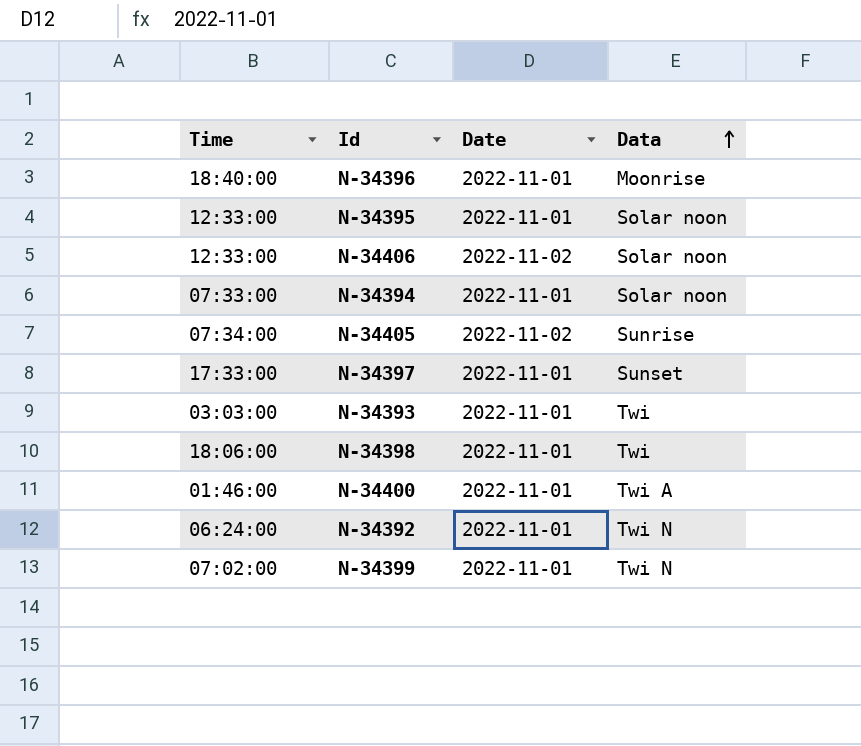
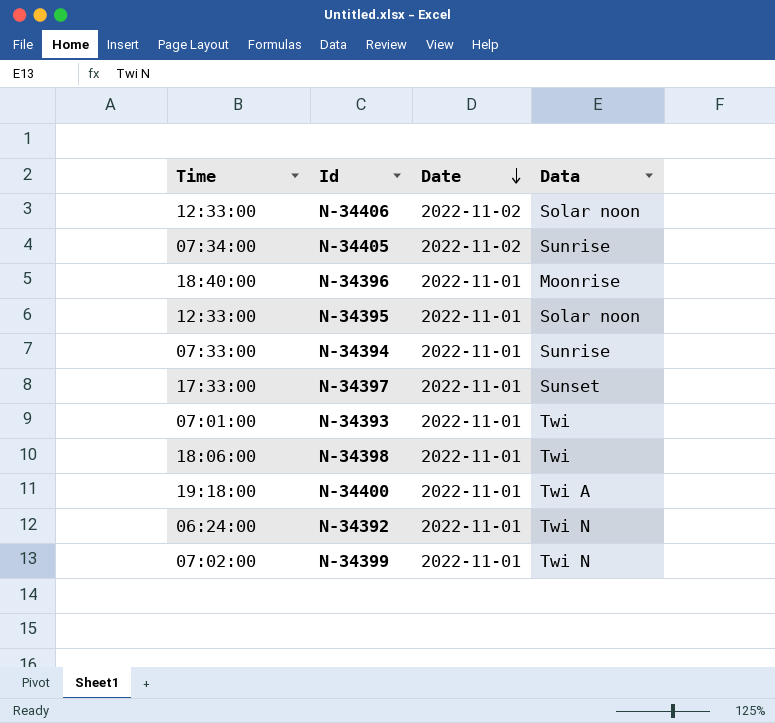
row order: Data ascending -> Date descending
N-34394 | Data: Solar noon -> Sunrise
N-34393 | Time: 03:03:00 -> 07:01:00
N-34400 | Time: 01:46:00 -> 19:18:00

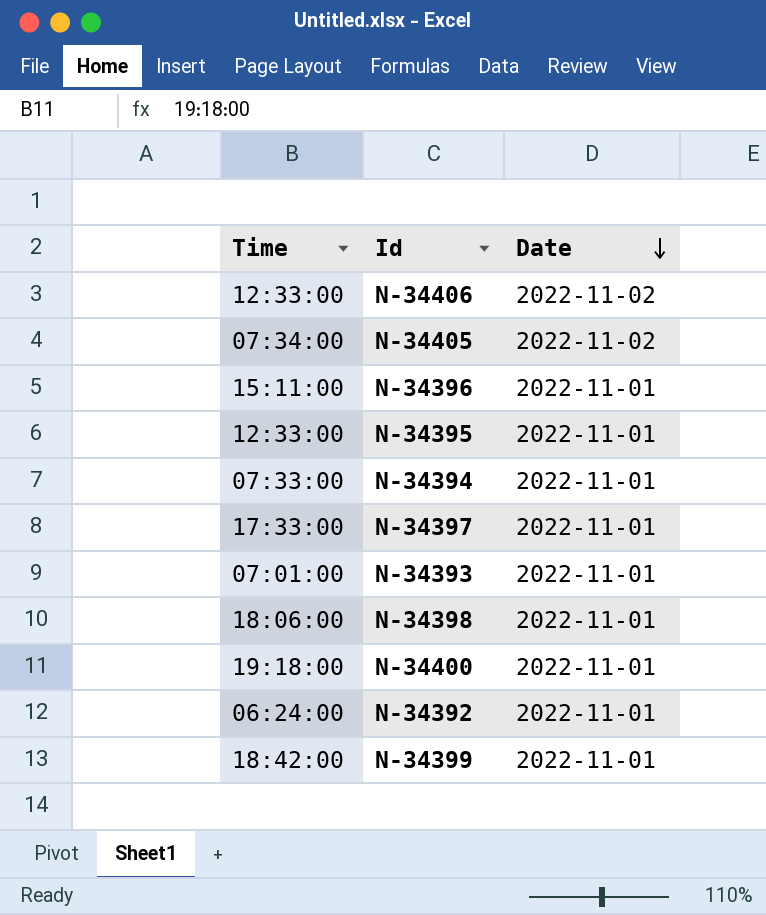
column Data | position: 4 -> none
N-34396 | Time: 18:40:00 -> 15:11:00
N-34399 | Time: 07:02:00 -> 18:42:00

